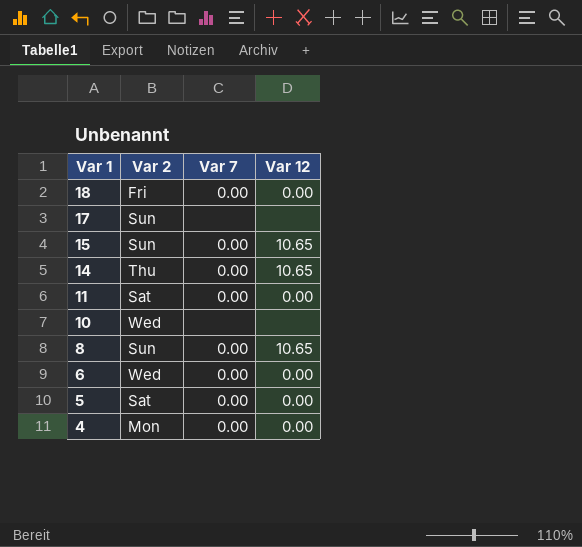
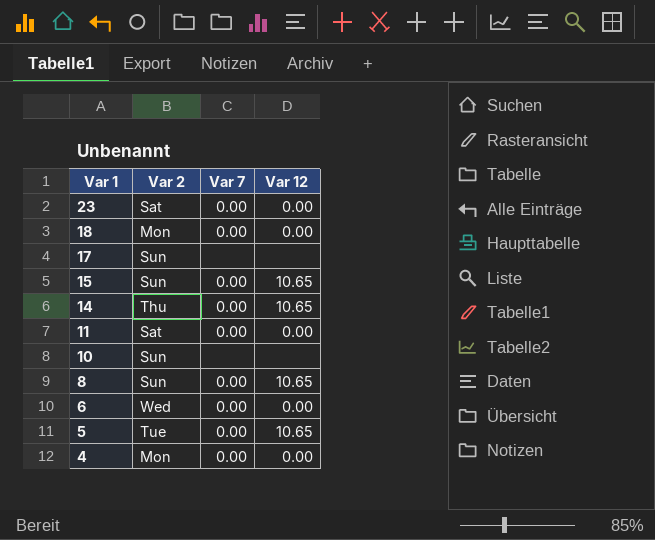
row 23: none -> Sat | 0.00 | 0.00
18 | Var 2: Fri -> Mon
10 | Var 2: Wed -> Sun
5 | Var 2: Sat -> Tue
5 | Var 12: 0.00 -> 10.65

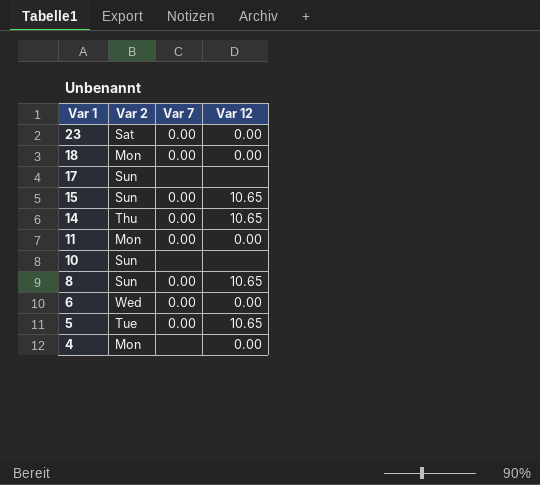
11 | Var 2: Sat -> Mon
4 | Var 7: 0.00 -> none

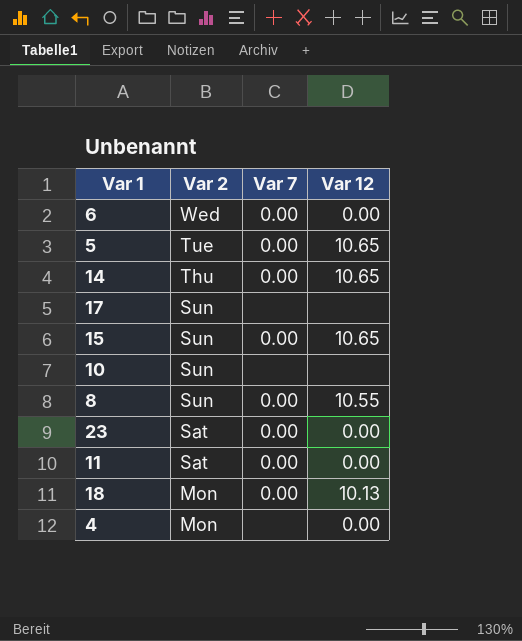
row order: Var 1 descending -> Var 2 descending
8 | Var 12: 10.65 -> 10.55
11 | Var 2: Mon -> Sat
18 | Var 12: 0.00 -> 10.13

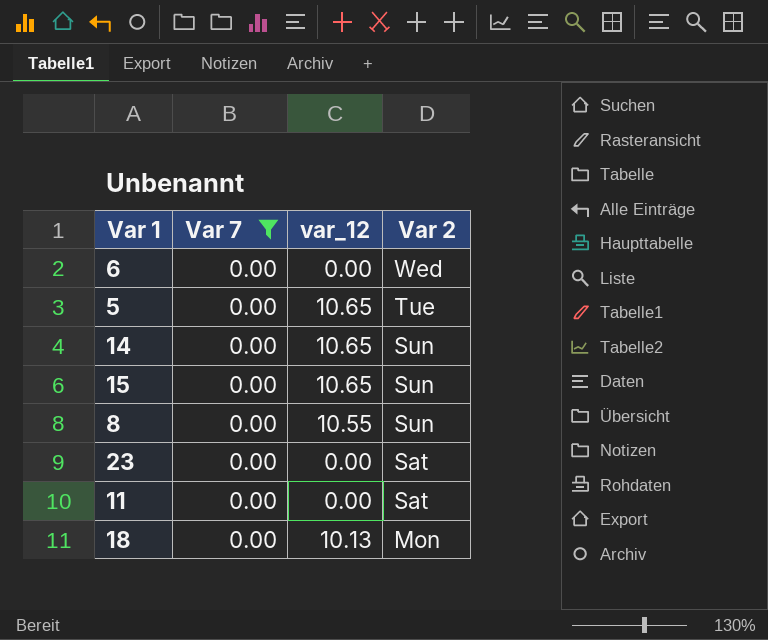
filter: none -> Var 7 = 0.00
column name: Var 12 -> var_12
column Var 2 | position: 2 -> 4
14 | Var 2: Thu -> Sun

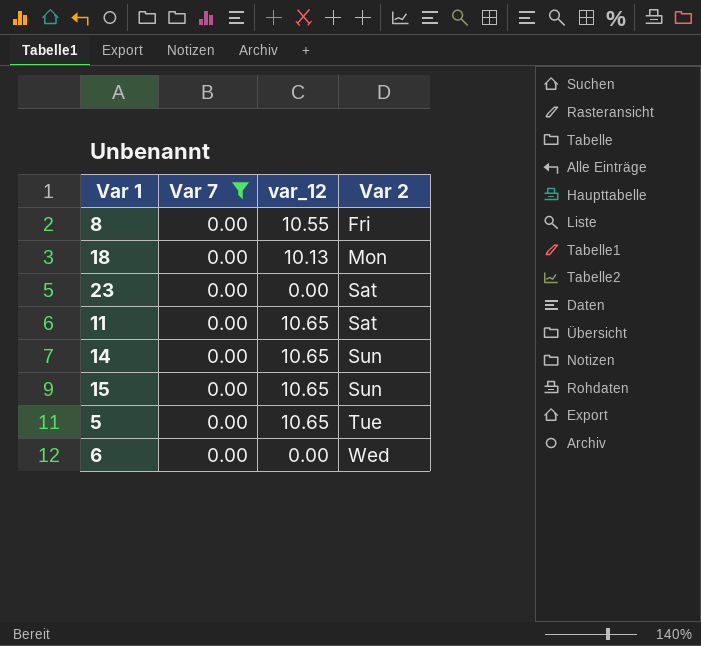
row order: Var 2 descending -> Var 2 ascending
8 | Var 2: Sun -> Fri
11 | var_12: 0.00 -> 10.65

